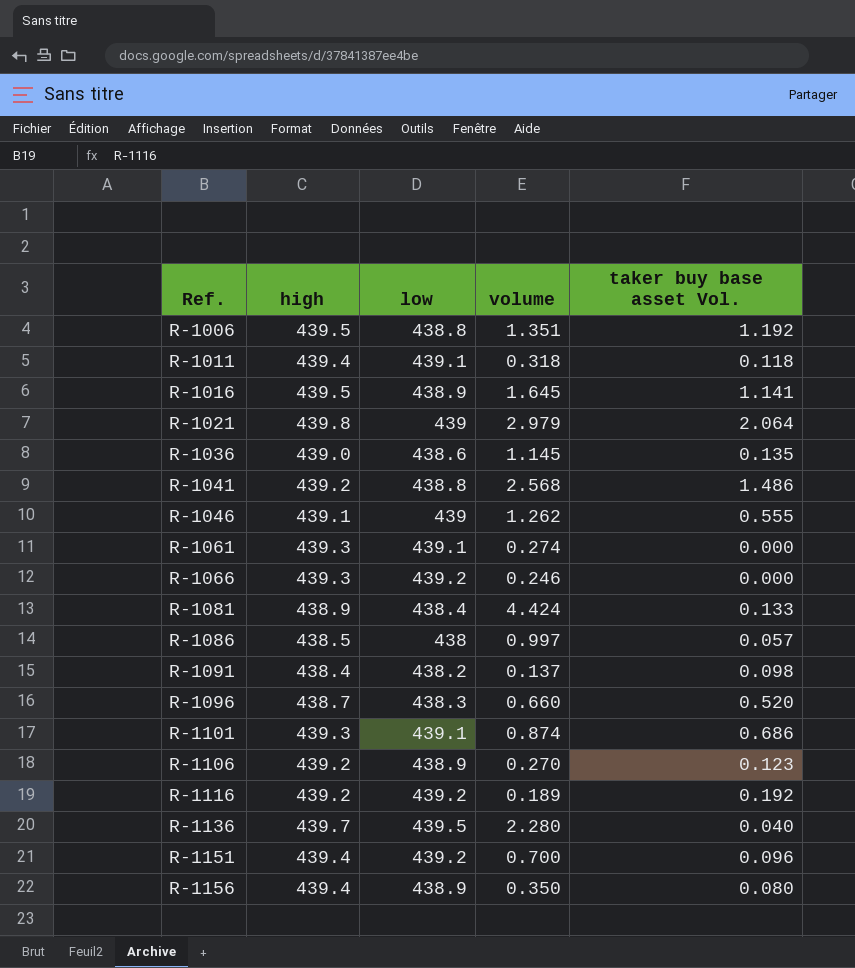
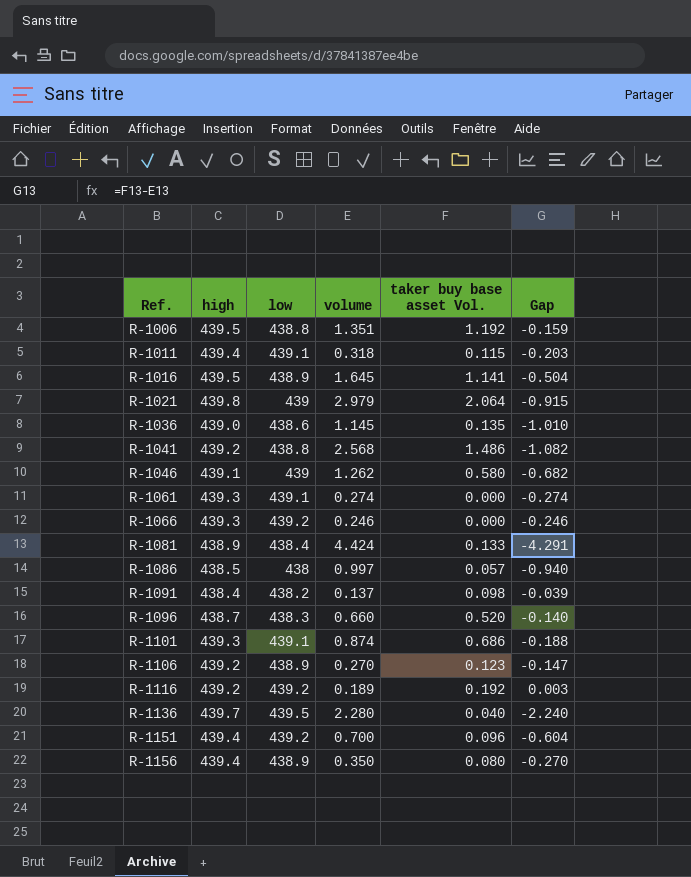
column Gap | formula: none -> [taker buy base asset Vol.] - [volume]
R-1011 | taker buy base asset Vol.: 0.118 -> 0.115
R-1046 | taker buy base asset Vol.: 0.555 -> 0.580

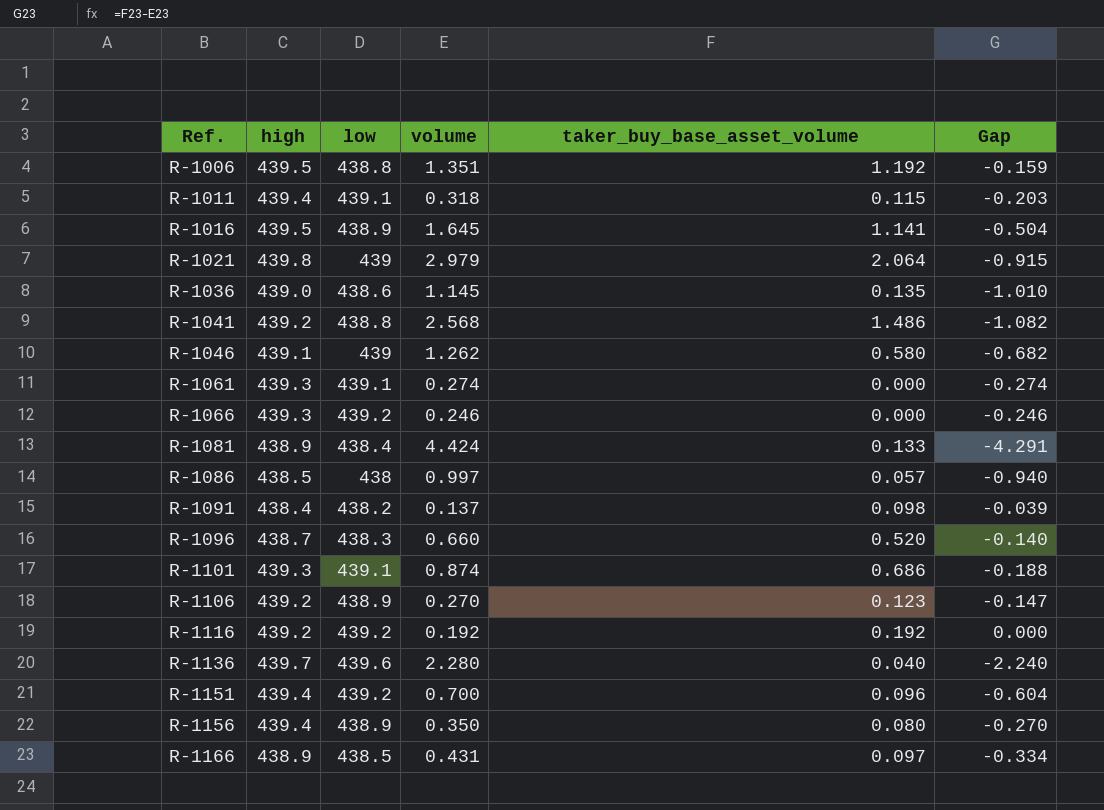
column name: taker buy base asset Vol. -> taker_buy_base_asset_volume
R-1116 | volume: 0.189 -> 0.192
R-1116 | Gap: 0.003 -> 0.000
R-1136 | low: 439.5 -> 439.6
row R-1166: none -> 438.9 | 438.5 | 0.431 | 0.097 | -0.334

